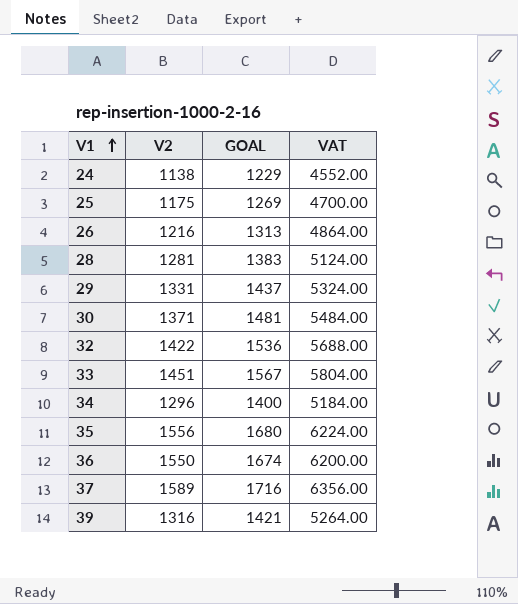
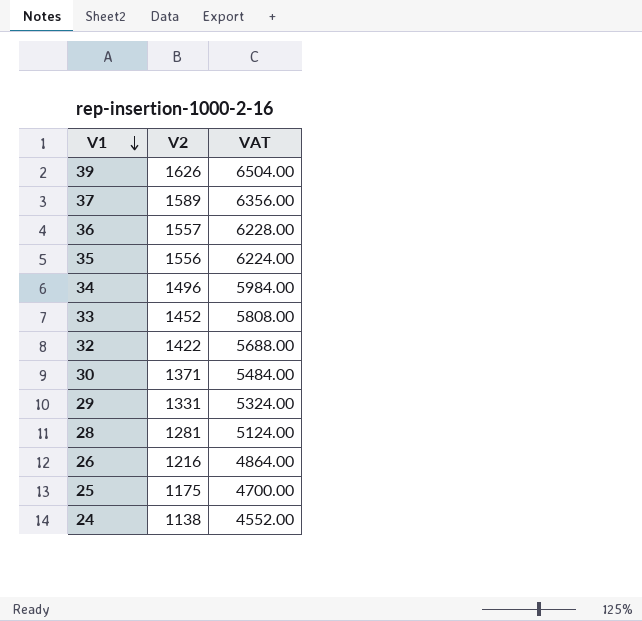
row order: V1 ascending -> V1 descending
column GOAL | formula: [V2] * 1.08 -> none
39 | V2: 1316 -> 1626
39 | VAT: 5264.00 -> 6504.00
36 | V2: 1550 -> 1557
36 | VAT: 6200.00 -> 6228.00
34 | V2: 1296 -> 1496
34 | VAT: 5184.00 -> 5984.00
33 | V2: 1451 -> 1452
33 | VAT: 5804.00 -> 5808.00

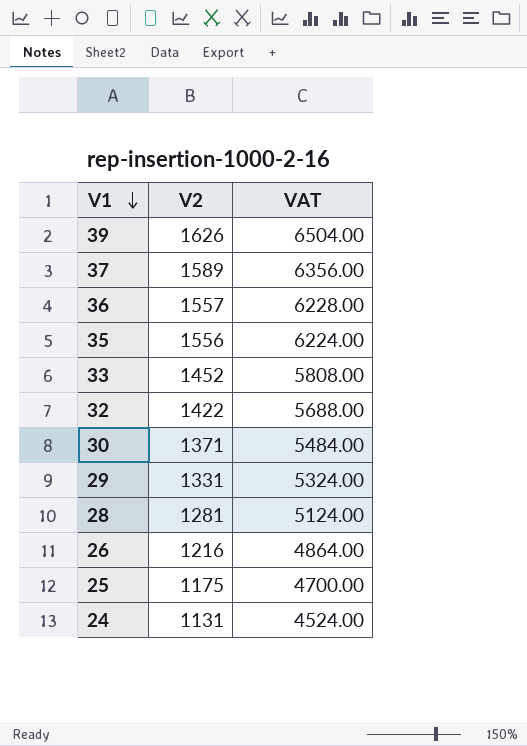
row 34: 1496 | 5984.00 -> none
24 | V2: 1138 -> 1131
24 | VAT: 4552.00 -> 4524.00

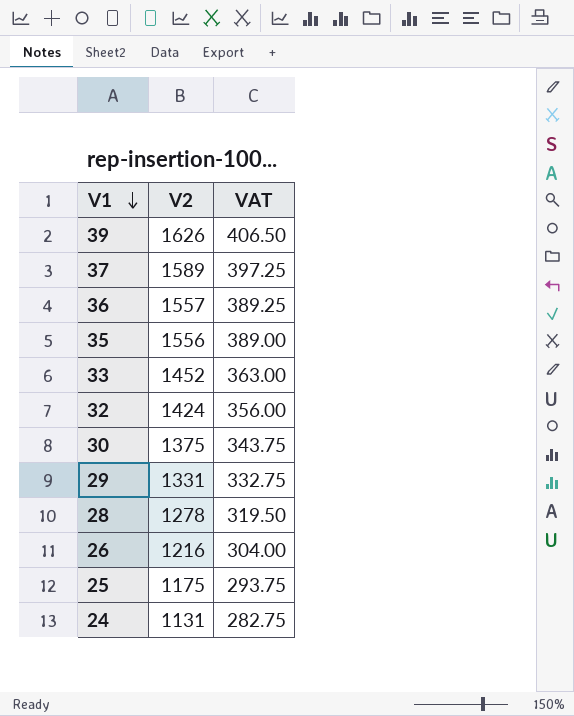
column VAT | formula: [V2] * 4 -> [V2] * 0.25
32 | V2: 1422 -> 1424
30 | V2: 1371 -> 1375
28 | V2: 1281 -> 1278

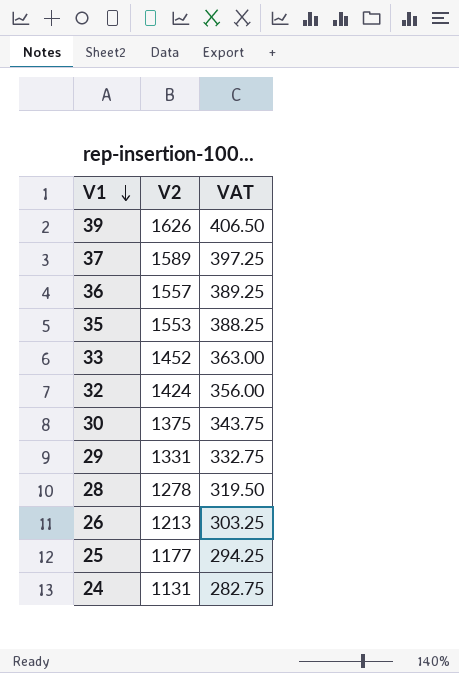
35 | V2: 1556 -> 1553
35 | VAT: 389.00 -> 388.25
26 | V2: 1216 -> 1213
26 | VAT: 304.00 -> 303.25
25 | V2: 1175 -> 1177
25 | VAT: 293.75 -> 294.25

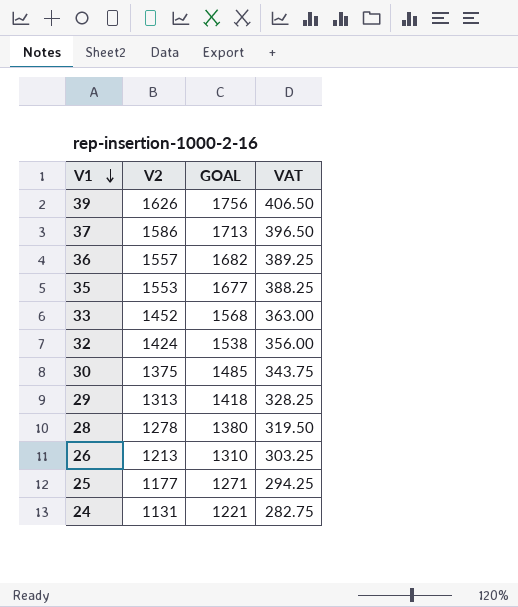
column GOAL | formula: none -> [V2] * 1.08
37 | V2: 1589 -> 1586
37 | VAT: 397.25 -> 396.50
29 | V2: 1331 -> 1313
29 | VAT: 332.75 -> 328.25

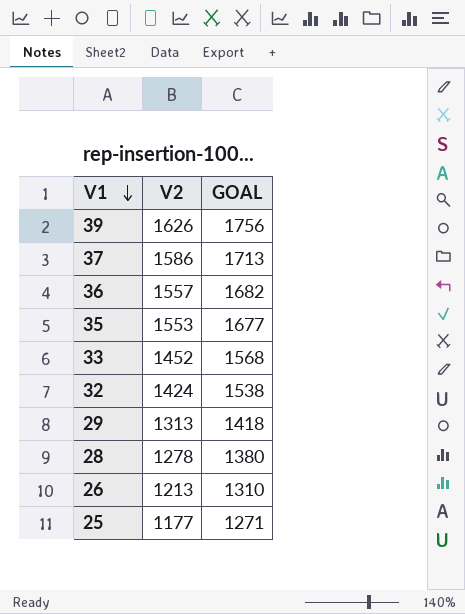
column VAT | formula: [V2] * 0.25 -> none
row 30: 1375 | 1485 | 343.75 -> none
row 24: 1131 | 1221 | 282.75 -> none

